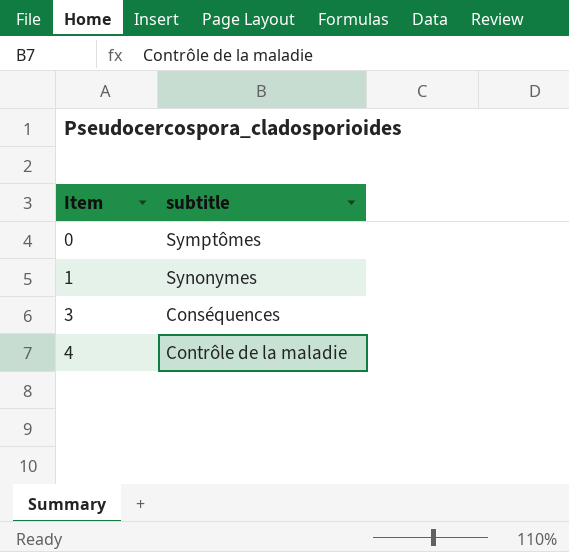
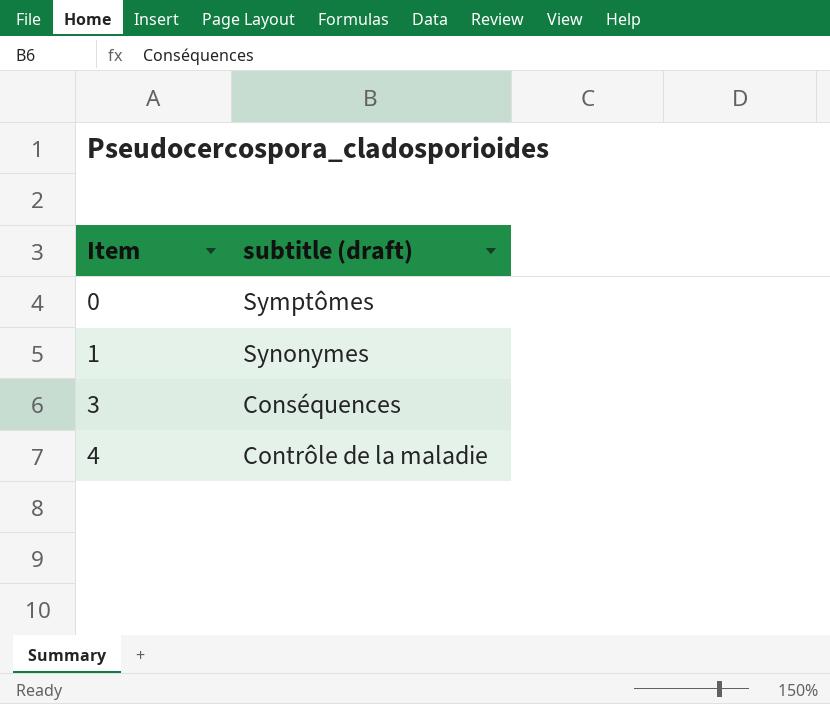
column name: subtitle -> subtitle (draft)

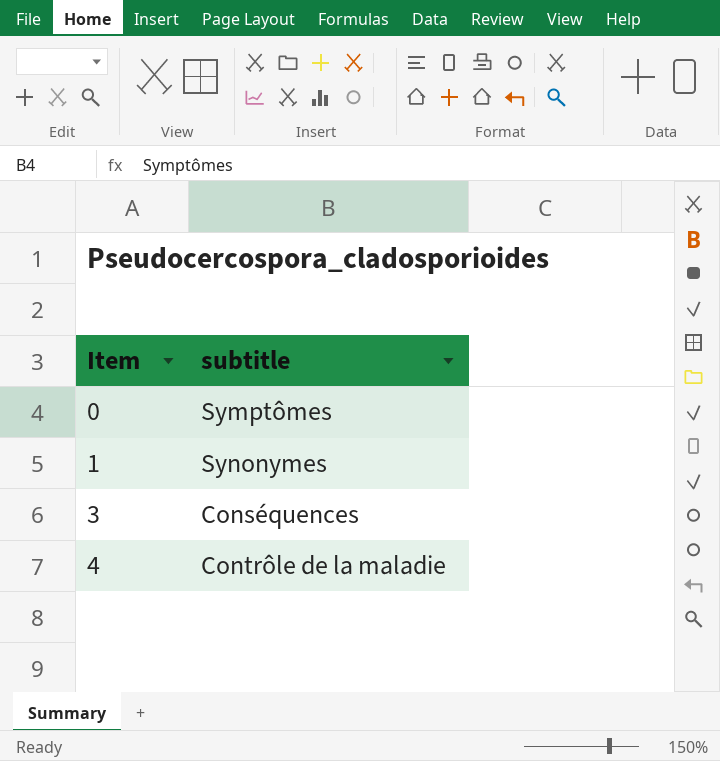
column name: subtitle (draft) -> subtitle

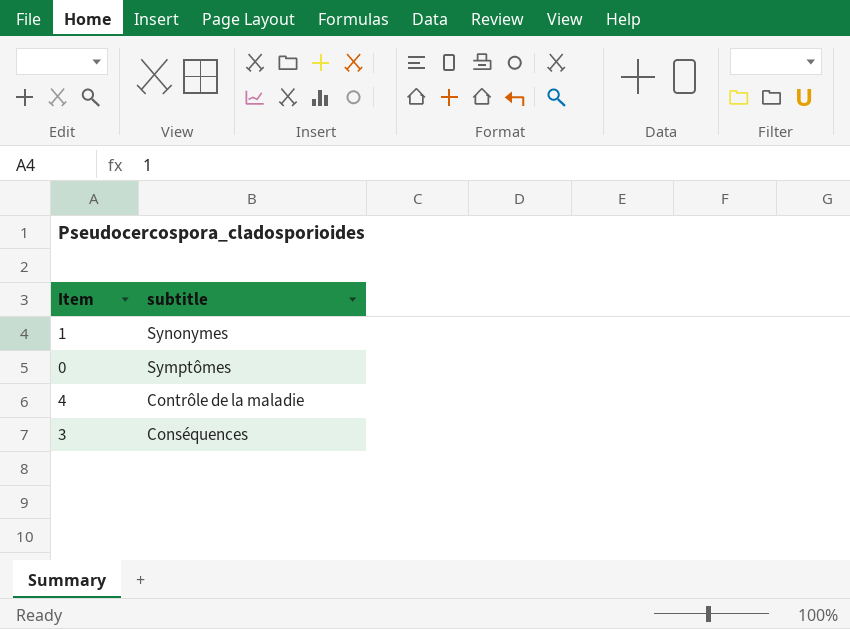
row order: Item ascending -> subtitle descending

